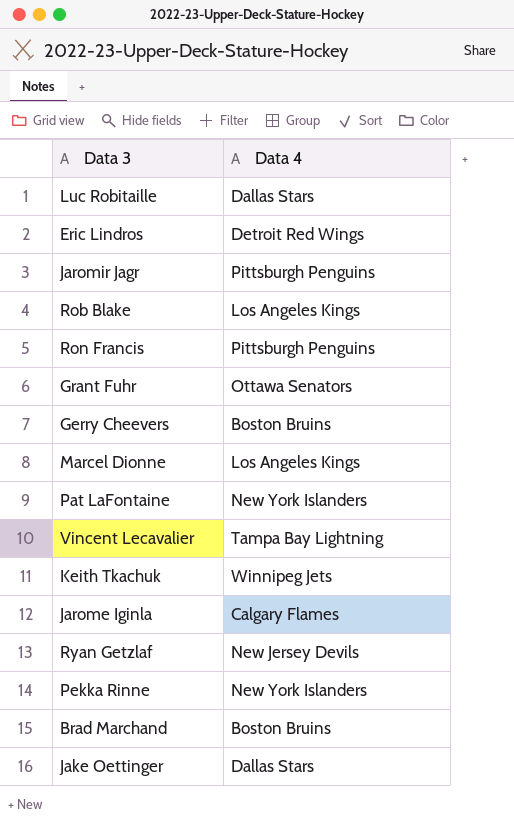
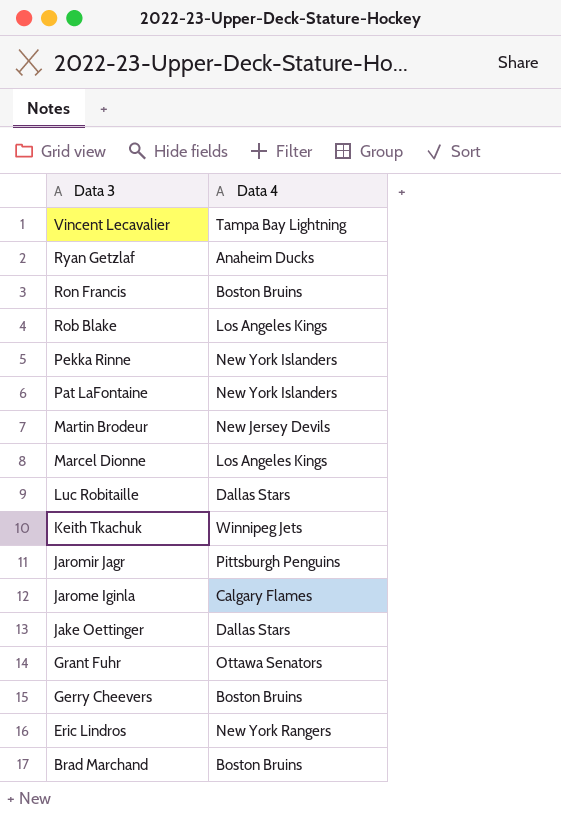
row order: none -> Data 3 descending
Ryan Getzlaf | Data 4: New Jersey Devils -> Anaheim Ducks
Ron Francis | Data 4: Pittsburgh Penguins -> Boston Bruins
row Martin Brodeur: none -> New Jersey Devils
Eric Lindros | Data 4: Detroit Red Wings -> New York Rangers

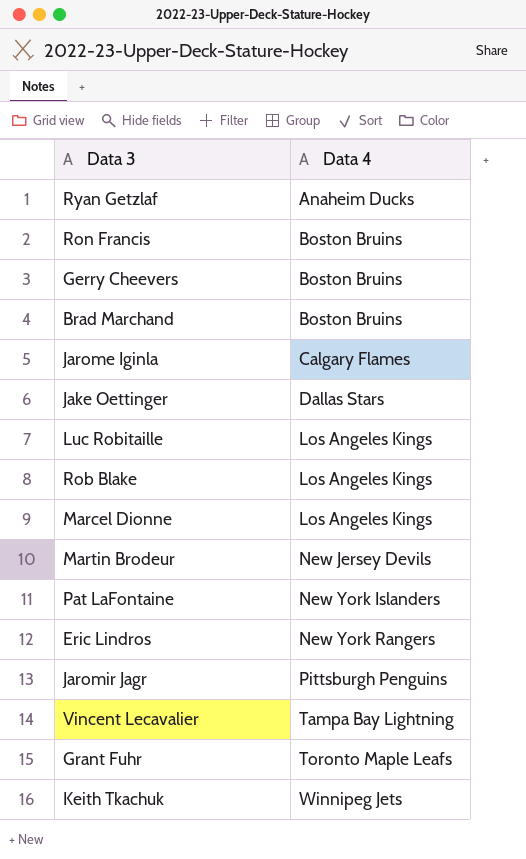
row order: Data 3 descending -> Data 4 ascending
row Pekka Rinne: New York Islanders -> none
Luc Robitaille | Data 4: Dallas Stars -> Los Angeles Kings
Grant Fuhr | Data 4: Ottawa Senators -> Toronto Maple Leafs

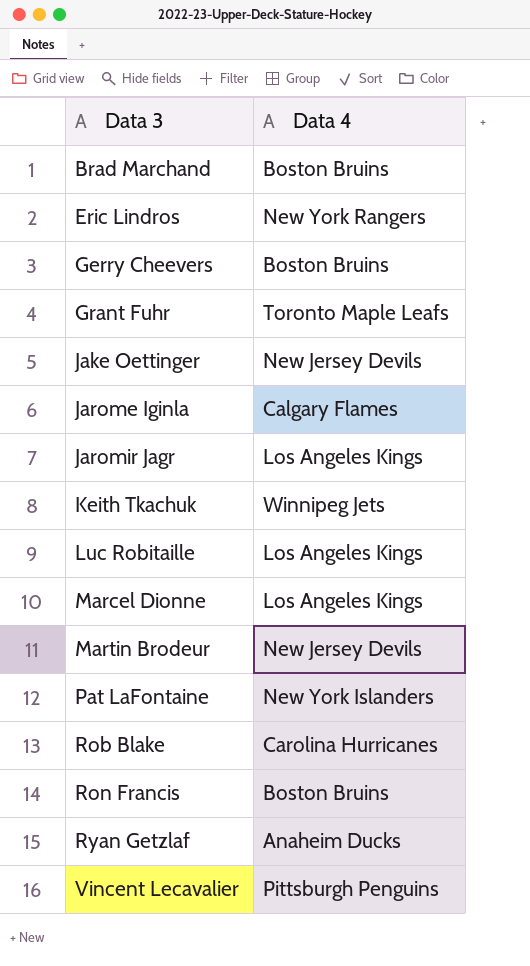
row order: Data 4 ascending -> Data 3 ascending
Jake Oettinger | Data 4: Dallas Stars -> New Jersey Devils
Jaromir Jagr | Data 4: Pittsburgh Penguins -> Los Angeles Kings
Rob Blake | Data 4: Los Angeles Kings -> Carolina Hurricanes
Vincent Lecavalier | Data 4: Tampa Bay Lightning -> Pittsburgh Penguins

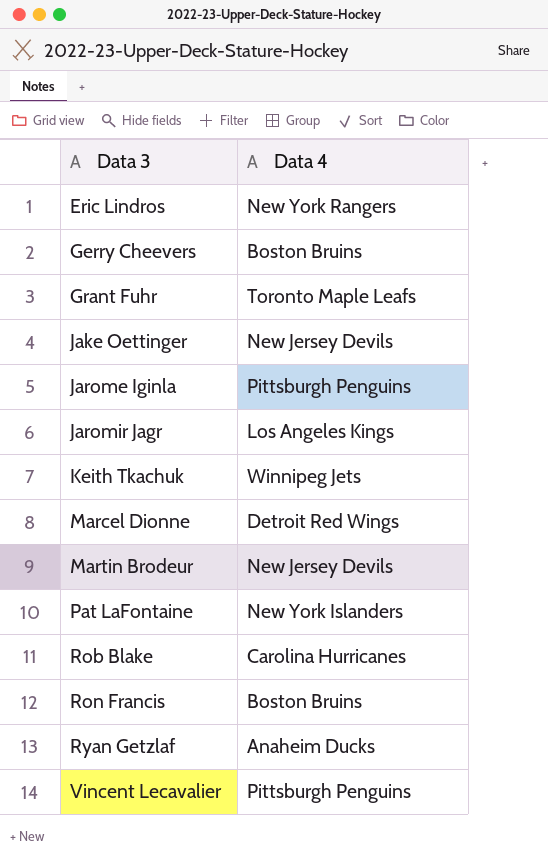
row Brad Marchand: Boston Bruins -> none
row Luc Robitaille: Los Angeles Kings -> none
Jarome Iginla | Data 4: Calgary Flames -> Pittsburgh Penguins
Marcel Dionne | Data 4: Los Angeles Kings -> Detroit Red Wings

